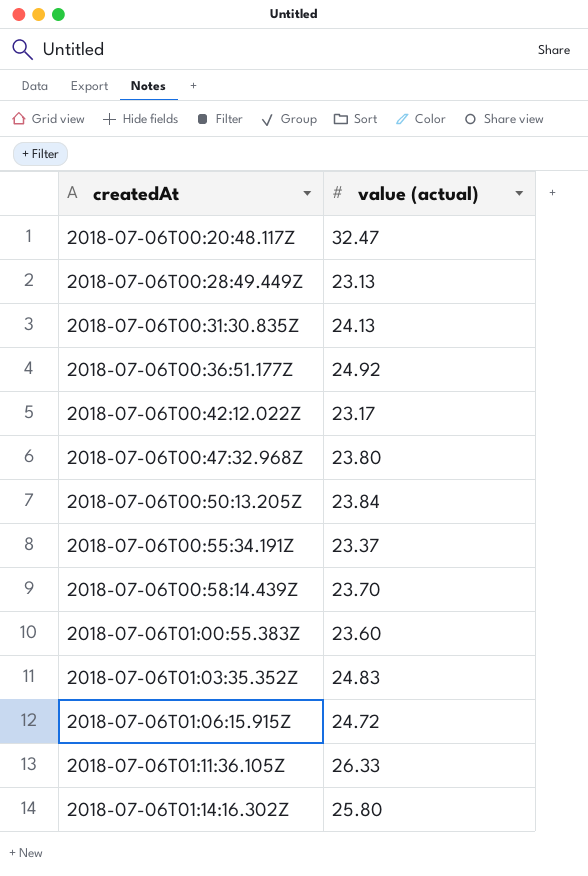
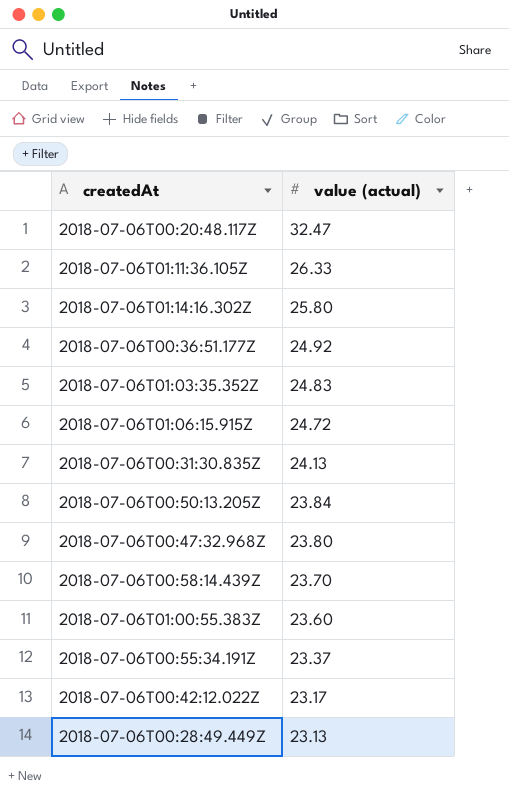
row order: createdAt ascending -> value (actual) descending

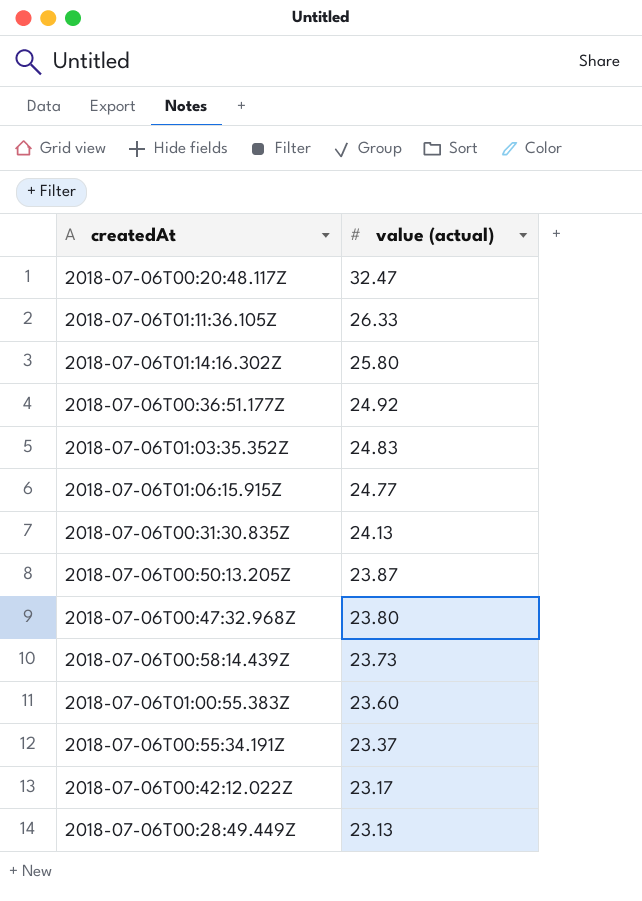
2018-07-06T01:06:15.915Z | value (actual): 24.72 -> 24.77
2018-07-06T00:50:13.205Z | value (actual): 23.84 -> 23.87
2018-07-06T00:58:14.439Z | value (actual): 23.70 -> 23.73

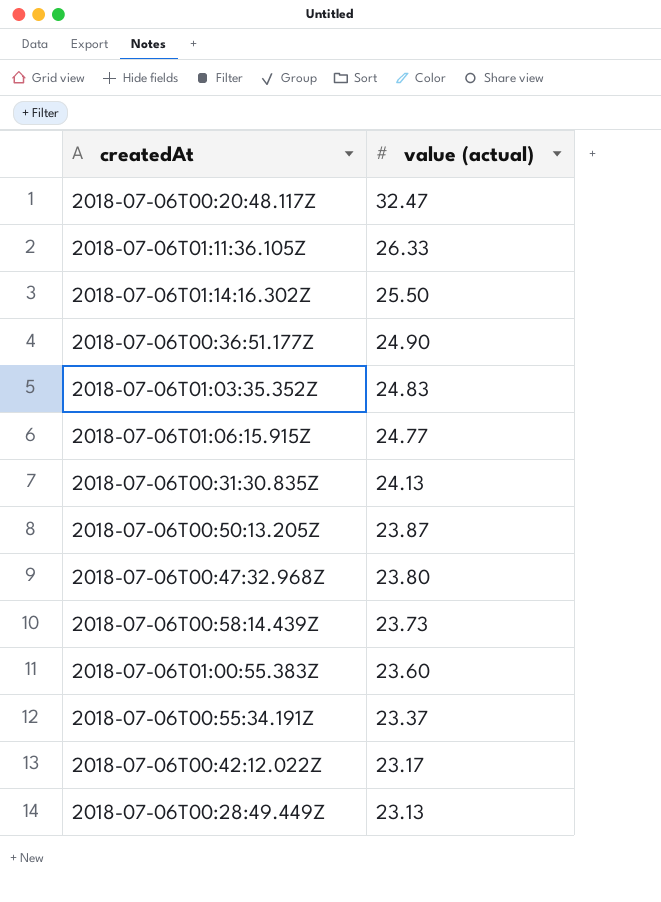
2018-07-06T01:14:16.302Z | value (actual): 25.80 -> 25.50
2018-07-06T00:36:51.177Z | value (actual): 24.92 -> 24.90

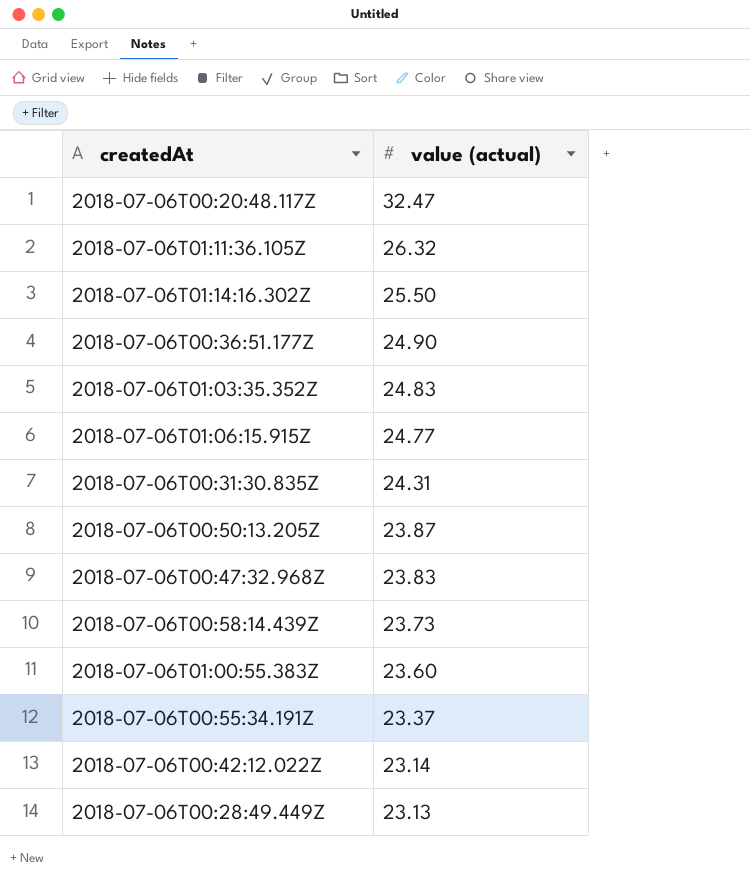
2018-07-06T01:11:36.105Z | value (actual): 26.33 -> 26.32
2018-07-06T00:31:30.835Z | value (actual): 24.13 -> 24.31
2018-07-06T00:47:32.968Z | value (actual): 23.80 -> 23.83
2018-07-06T00:42:12.022Z | value (actual): 23.17 -> 23.14

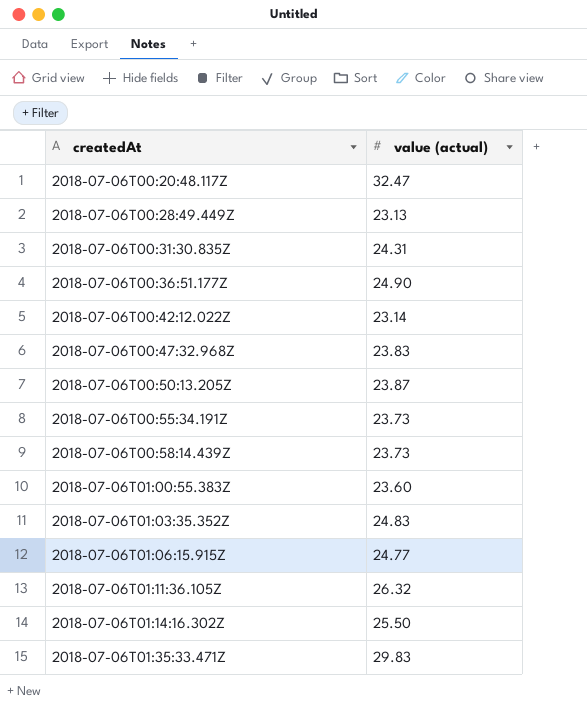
row order: value (actual) descending -> createdAt ascending
2018-07-06T00:55:34.191Z | value (actual): 23.37 -> 23.73
row 2018-07-06T01:35:33.471Z: none -> 29.83

